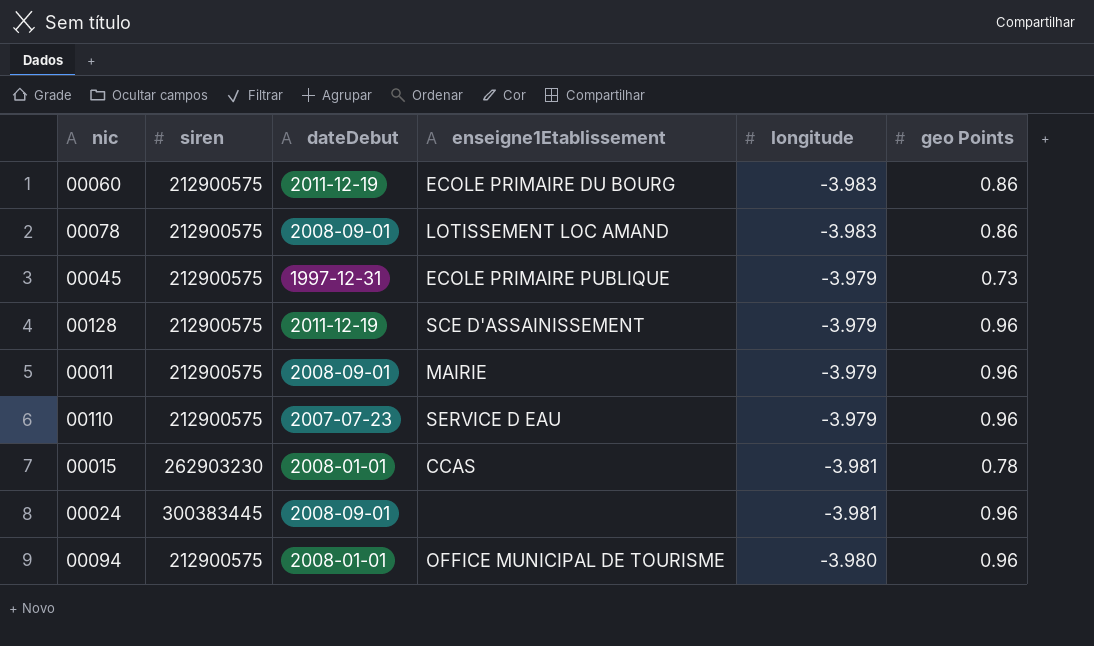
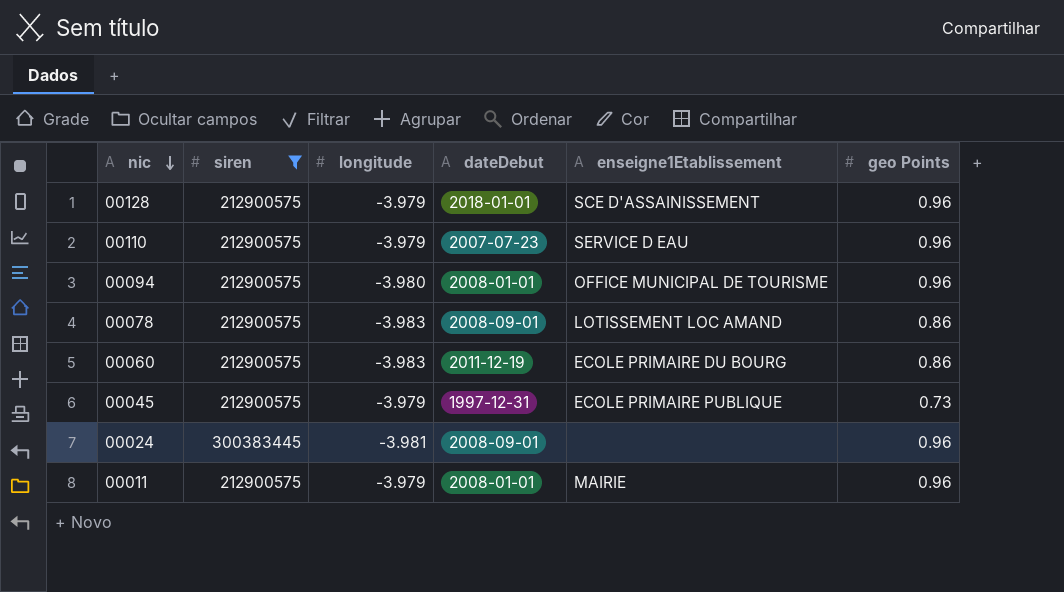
filter: none -> siren != 262903230
row order: none -> nic descending
column longitude | position: 5 -> 3
00128 | dateDebut: 2011-12-19 -> 2018-01-01
00011 | dateDebut: 2008-09-01 -> 2008-01-01

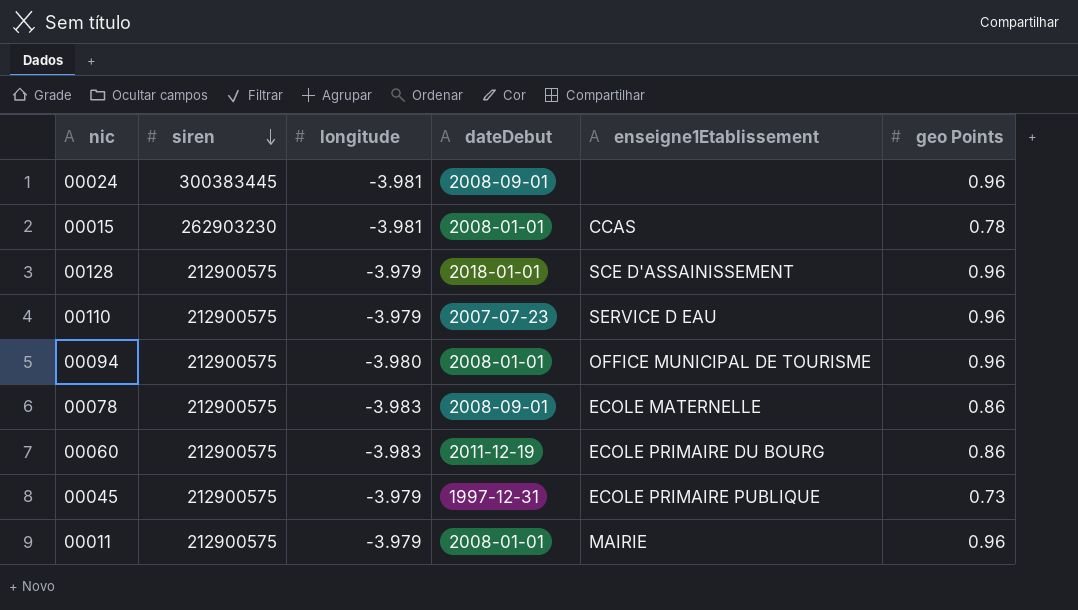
filter: siren != 262903230 -> none
row order: nic descending -> siren descending
00078 | enseigne1Etablissement: LOTISSEMENT LOC AMAND -> ECOLE MATERNELLE

